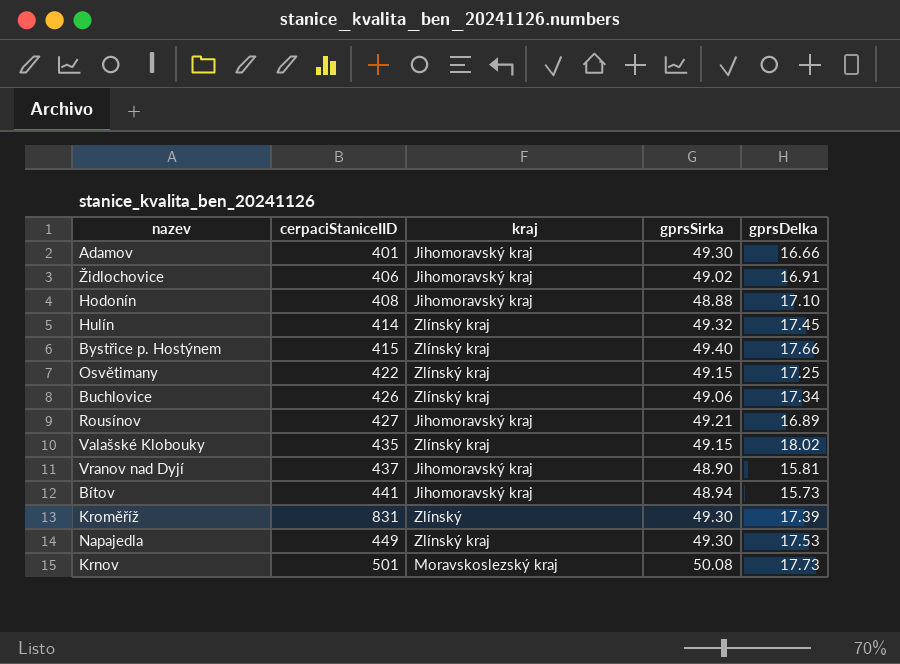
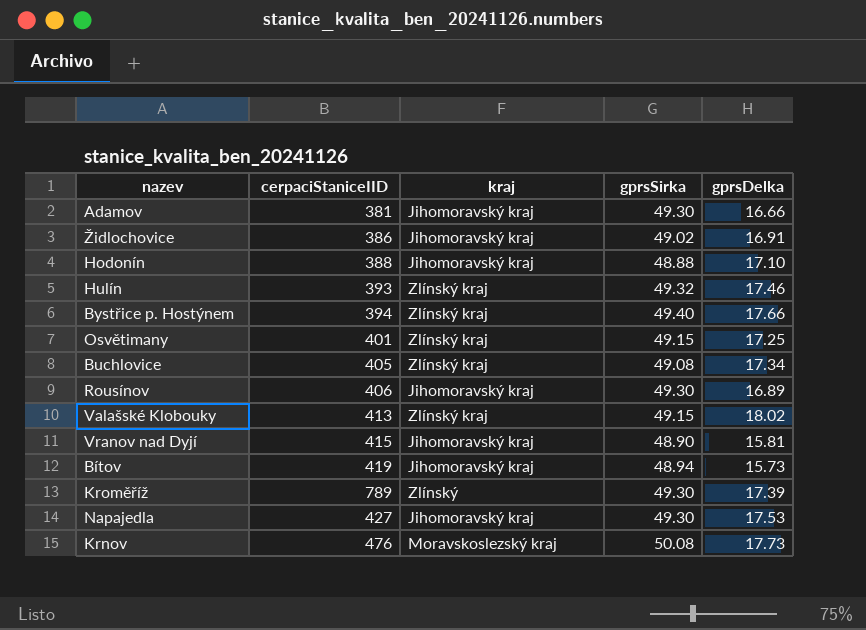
Adamov | cerpaciStaniceIID: 401 -> 381
Židlochovice | cerpaciStaniceIID: 406 -> 386
Hodonín | cerpaciStaniceIID: 408 -> 388
Hulín | cerpaciStaniceIID: 414 -> 393
Hulín | gprsDelka: 17.45 -> 17.46
Bystřice p. Hostýnem | cerpaciStaniceIID: 415 -> 394
Osvětimany | cerpaciStaniceIID: 422 -> 401
Buchlovice | cerpaciStaniceIID: 426 -> 405
Buchlovice | gprsSirka: 49.06 -> 49.08
Rousínov | cerpaciStaniceIID: 427 -> 406
Rousínov | gprsSirka: 49.21 -> 49.30
Valašské Klobouky | cerpaciStaniceIID: 435 -> 413
Vranov nad Dyjí | cerpaciStaniceIID: 437 -> 415
Bítov | cerpaciStaniceIID: 441 -> 419
Kroměříž | cerpaciStaniceIID: 831 -> 789
Napajedla | cerpaciStaniceIID: 449 -> 427
Napajedla | kraj: Zlínský kraj -> Jihomoravský kraj
Krnov | cerpaciStaniceIID: 501 -> 476

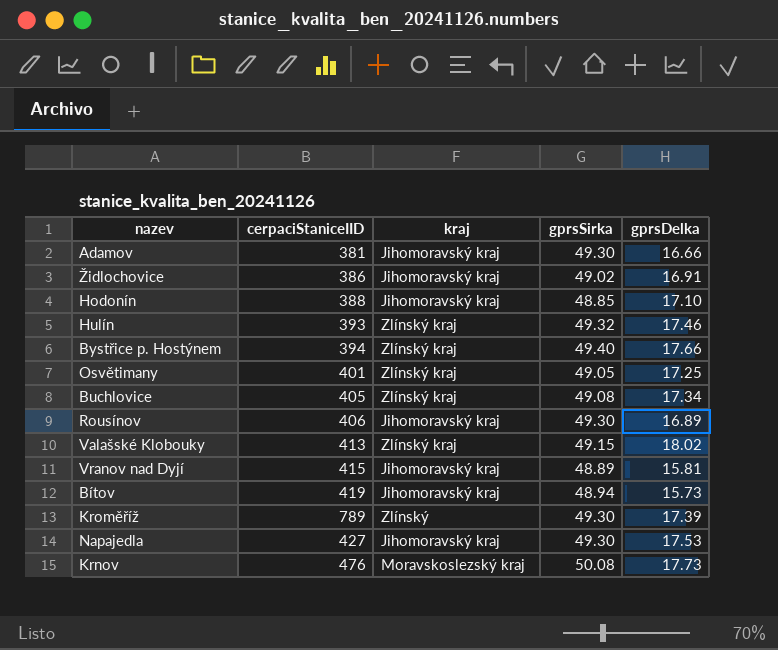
Hodonín | gprsSirka: 48.88 -> 48.85
Osvětimany | gprsSirka: 49.15 -> 49.05
Vranov nad Dyjí | gprsSirka: 48.90 -> 48.89

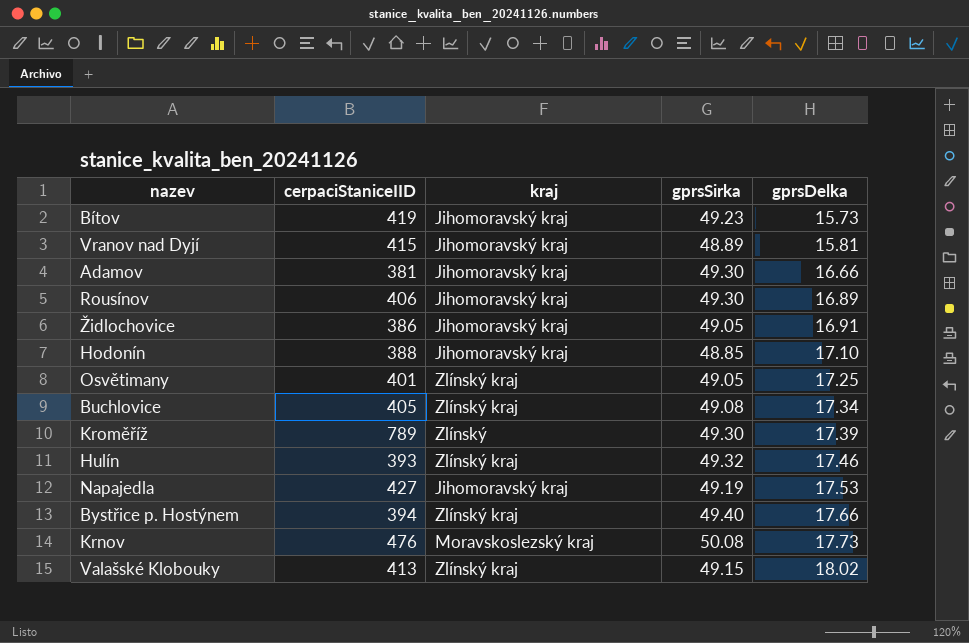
row order: none -> gprsDelka ascending
Bítov | gprsSirka: 48.94 -> 49.23
Židlochovice | gprsSirka: 49.02 -> 49.05
Napajedla | gprsSirka: 49.30 -> 49.19

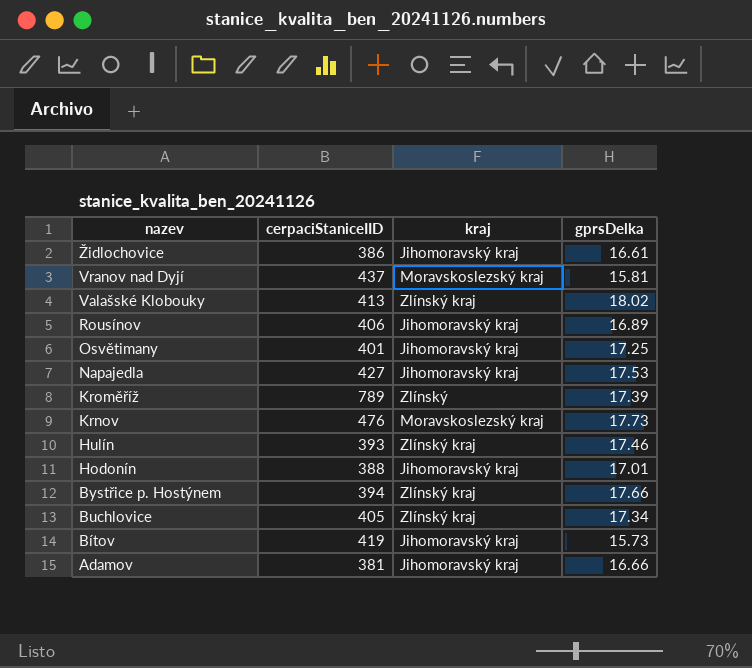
row order: gprsDelka ascending -> nazev descending
column gprsSirka | position: 4 -> none
Židlochovice | gprsDelka: 16.91 -> 16.61
Vranov nad Dyjí | cerpaciStaniceIID: 415 -> 437
Vranov nad Dyjí | kraj: Jihomoravský kraj -> Moravskoslezský kraj
Osvětimany | kraj: Zlínský kraj -> Jihomoravský kraj
Hodonín | gprsDelka: 17.10 -> 17.01

